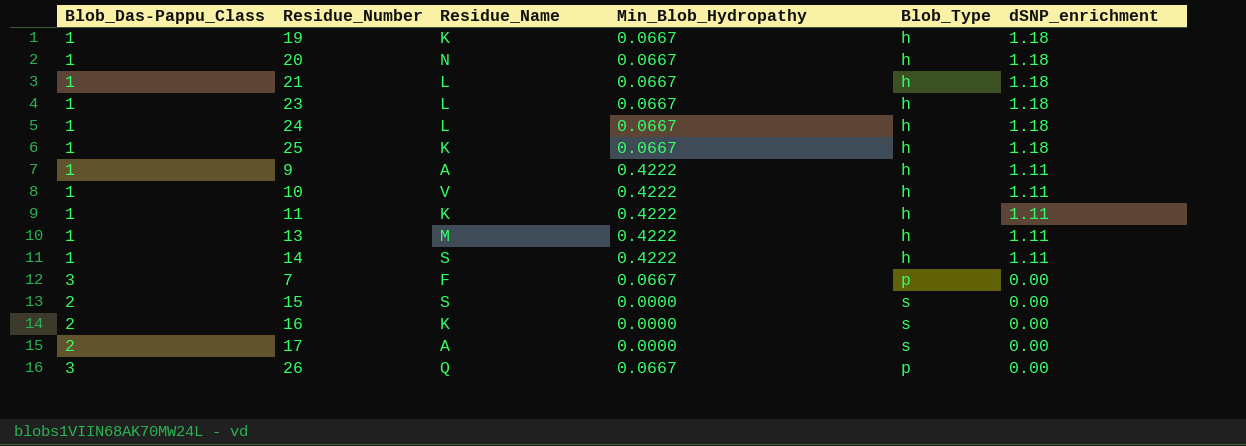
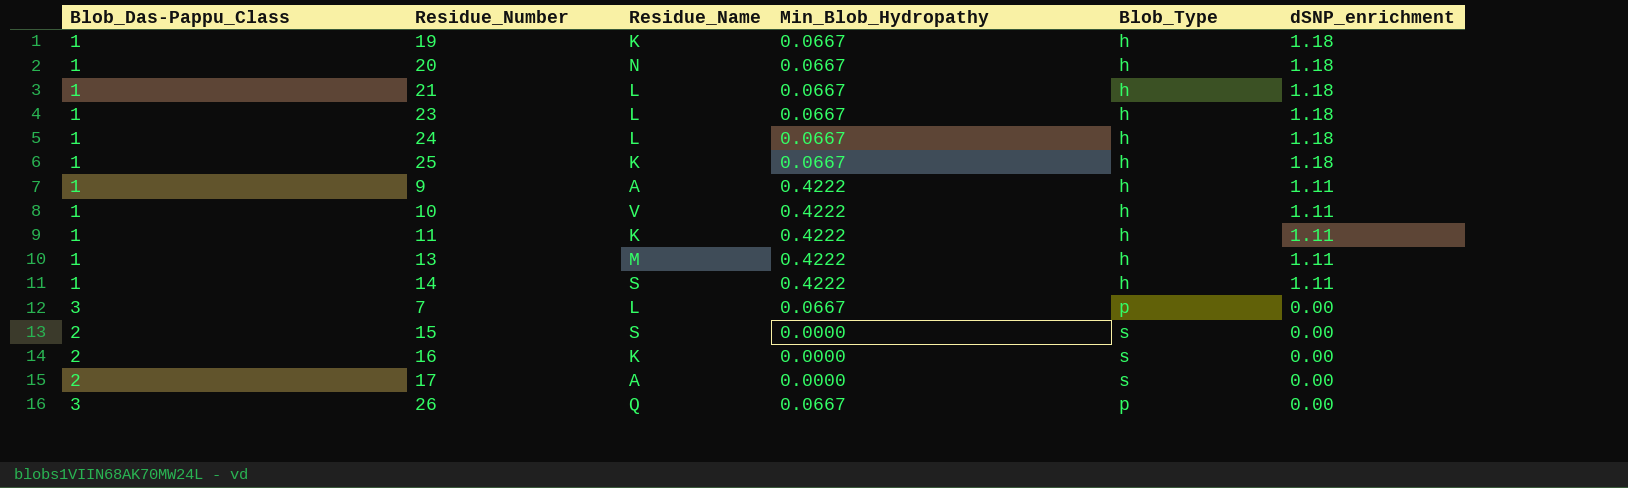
7 | Residue_Name: F -> L

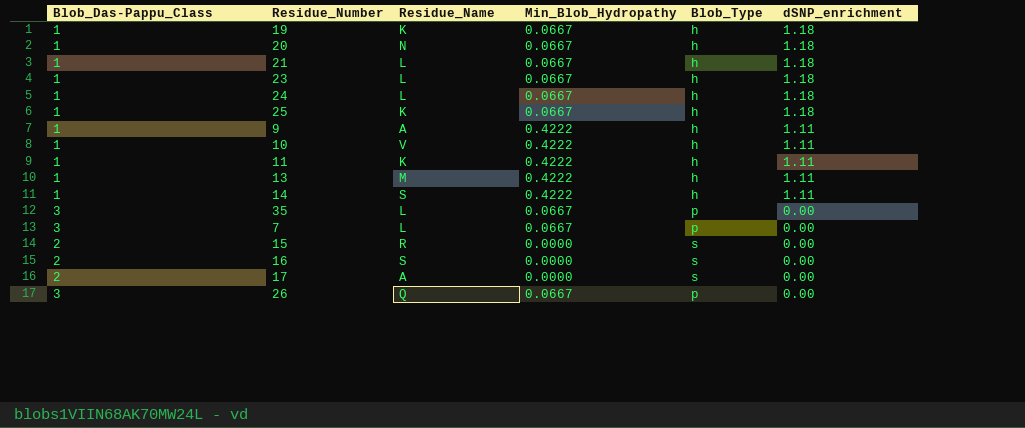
row 35: none -> 3 | L | 0.0667 | p | 0.00
15 | Residue_Name: S -> R
16 | Residue_Name: K -> S

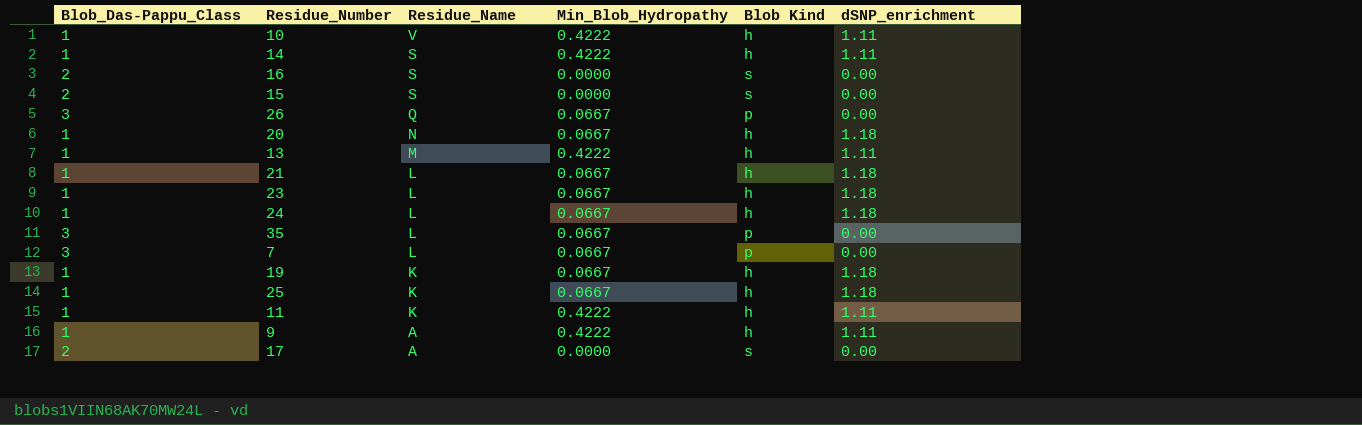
row order: dSNP_enrichment descending -> Residue_Name descending
column name: Blob_Type -> Blob Kind
15 | Residue_Name: R -> S

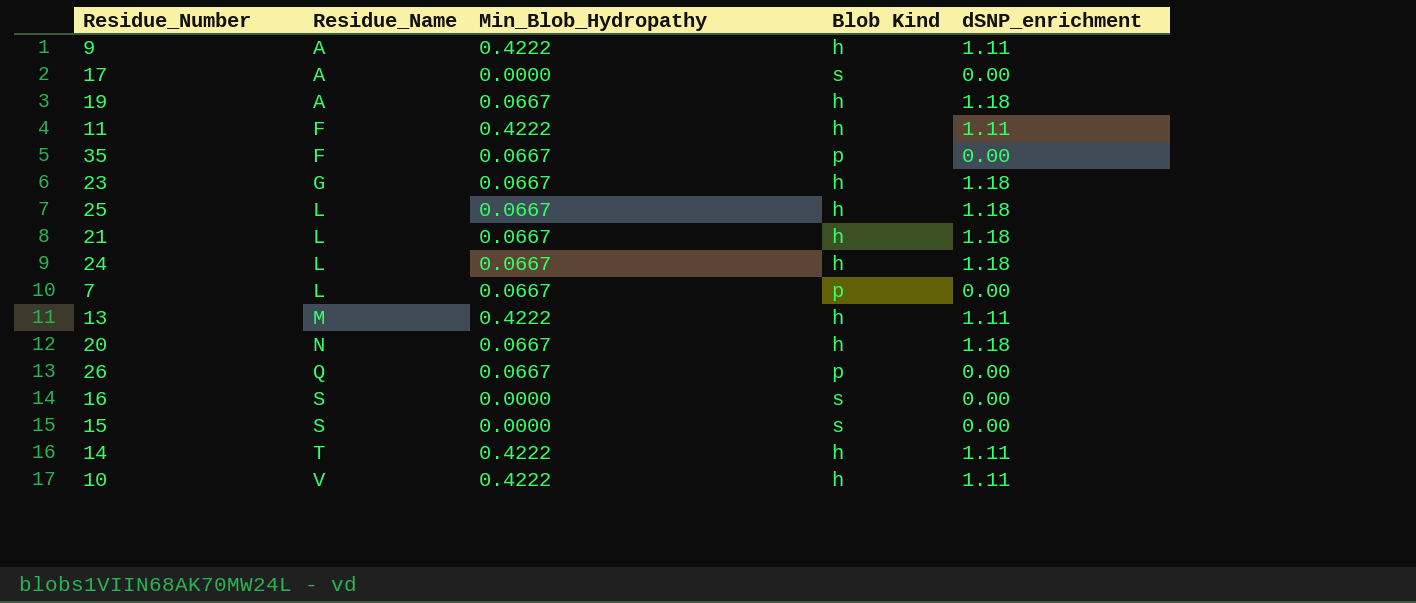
row order: Residue_Name descending -> Residue_Name ascending
column Blob_Das-Pappu_Class | position: 1 -> none
19 | Residue_Name: K -> A
11 | Residue_Name: K -> F
35 | Residue_Name: L -> F
23 | Residue_Name: L -> G
25 | Residue_Name: K -> L
14 | Residue_Name: S -> T

